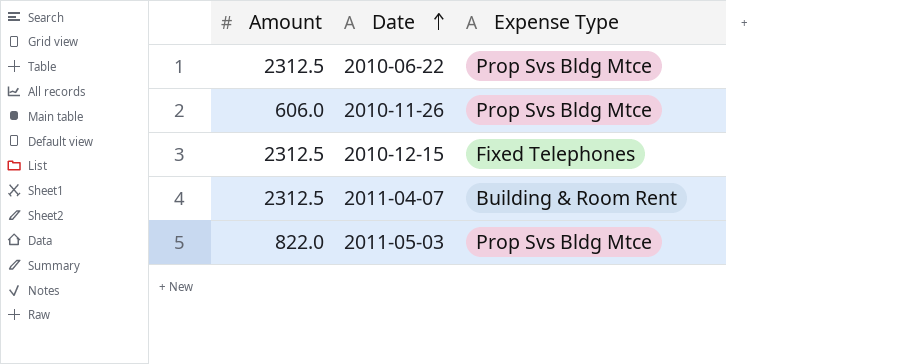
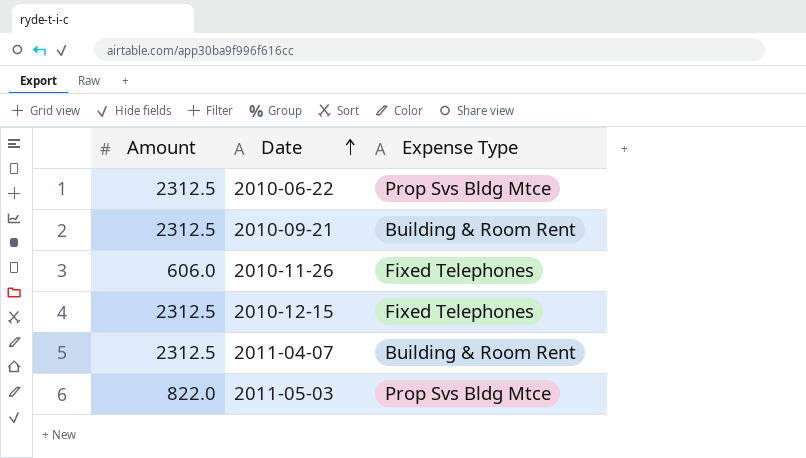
row 2010-09-21: none -> 2312.5 | Building & Room Rent
2010-11-26 | Expense Type: Prop Svs Bldg Mtce -> Fixed Telephones

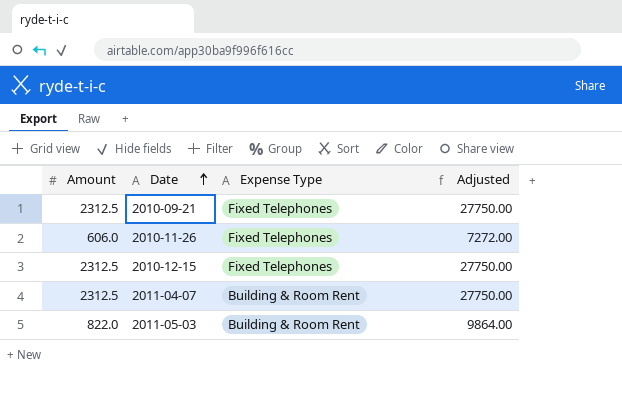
column Adjusted | formula: none -> [Amount] * 12
row 2010-06-22: 2312.5 | Prop Svs Bldg Mtce -> none
2010-09-21 | Expense Type: Building & Room Rent -> Fixed Telephones
2011-05-03 | Expense Type: Prop Svs Bldg Mtce -> Building & Room Rent

